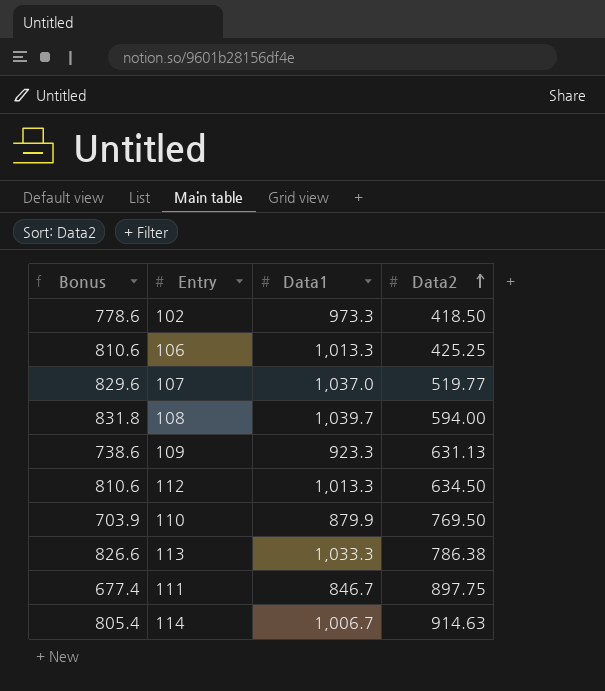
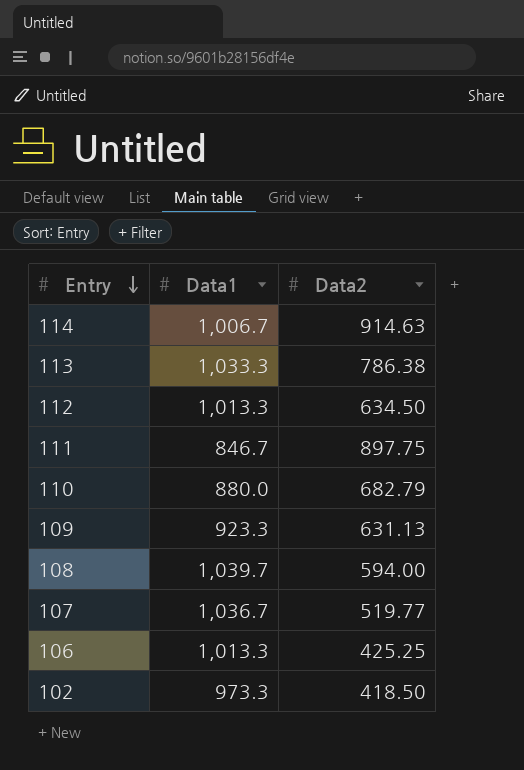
row order: Data2 ascending -> Entry descending
column Bonus | formula: [Data1] * 0.8 -> none
110 | Data1: 879.9 -> 880.0
110 | Data2: 769.50 -> 682.79
107 | Data1: 1,037.0 -> 1,036.7

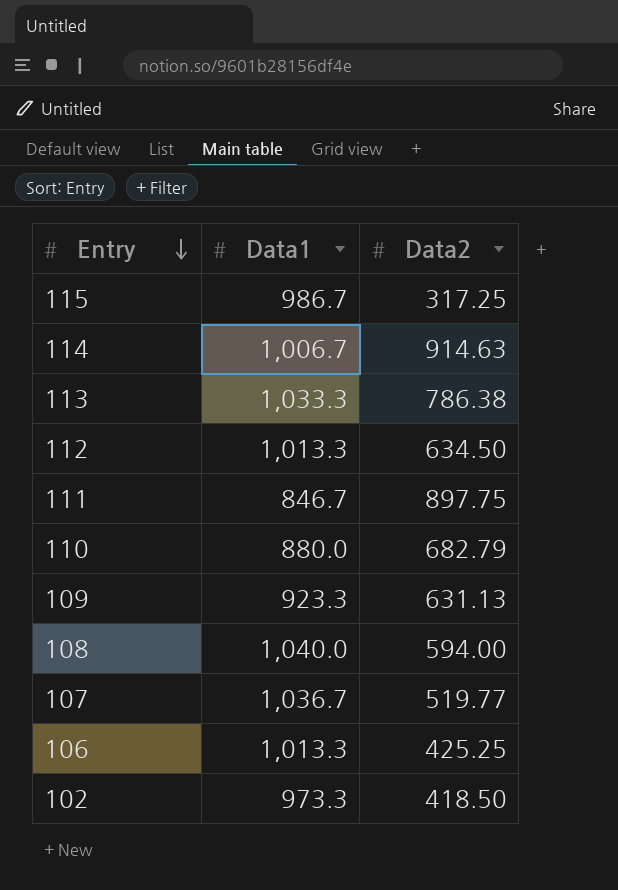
row 115: none -> 986.7 | 317.25
108 | Data1: 1,039.7 -> 1,040.0

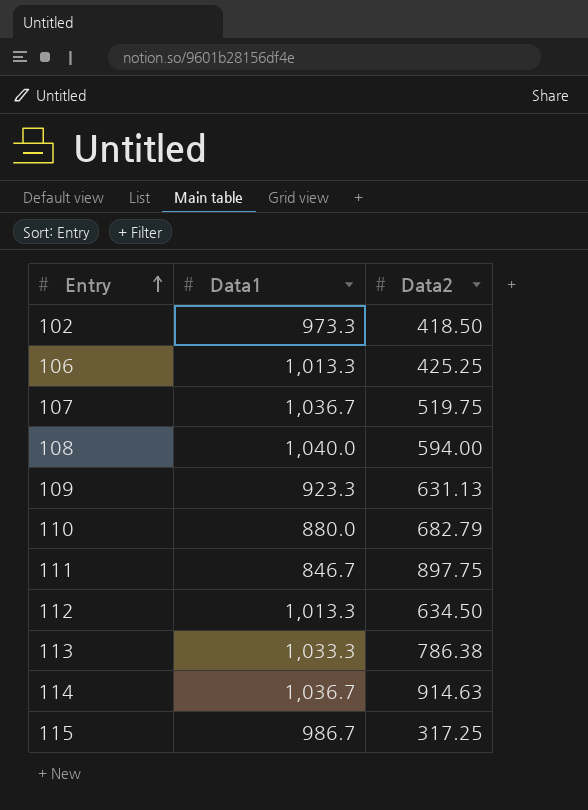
row order: Entry descending -> Entry ascending
107 | Data2: 519.77 -> 519.75
114 | Data1: 1,006.7 -> 1,036.7

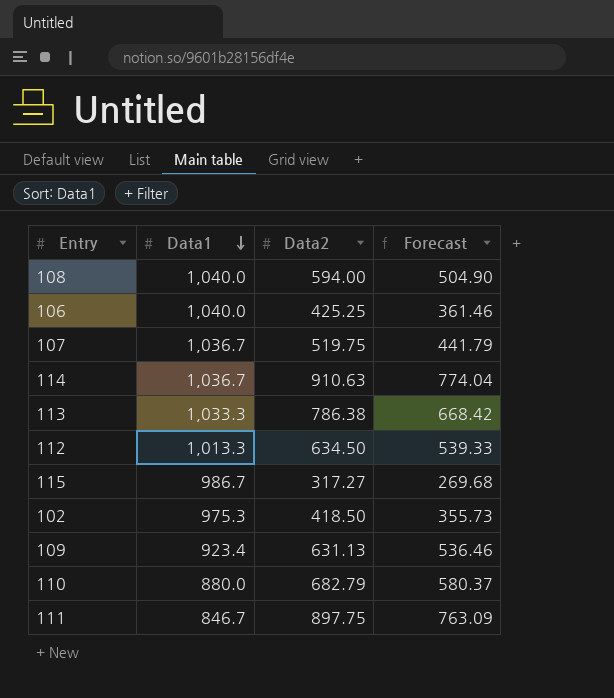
row order: Entry ascending -> Data1 descending
column Forecast | formula: none -> [Data2] * 0.85
106 | Data1: 1,013.3 -> 1,040.0
114 | Data2: 914.63 -> 910.63
115 | Data2: 317.25 -> 317.27
102 | Data1: 973.3 -> 975.3
109 | Data1: 923.3 -> 923.4

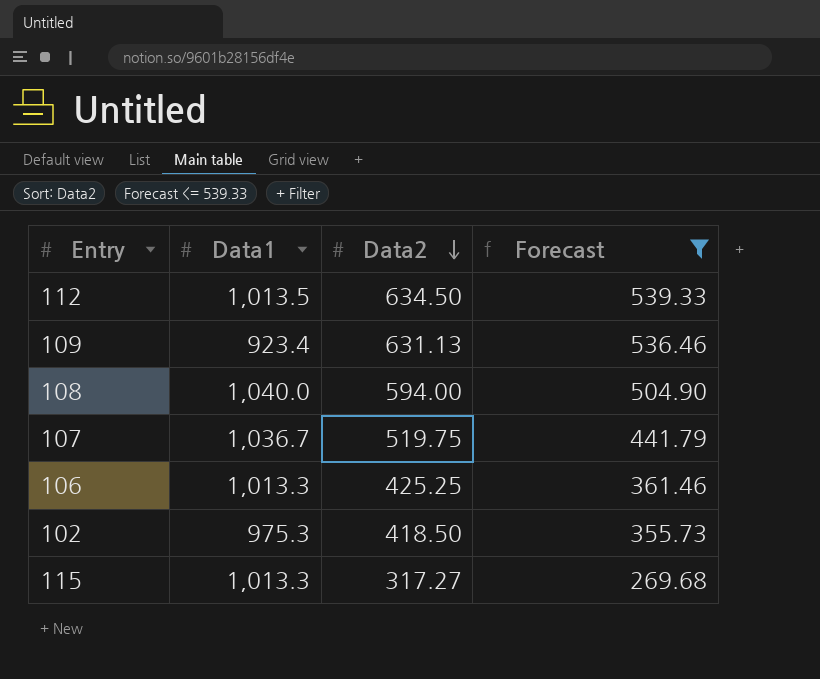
filter: none -> Forecast <= 539.33
row order: Data1 descending -> Data2 descending
112 | Data1: 1,013.3 -> 1,013.5
106 | Data1: 1,040.0 -> 1,013.3
115 | Data1: 986.7 -> 1,013.3

